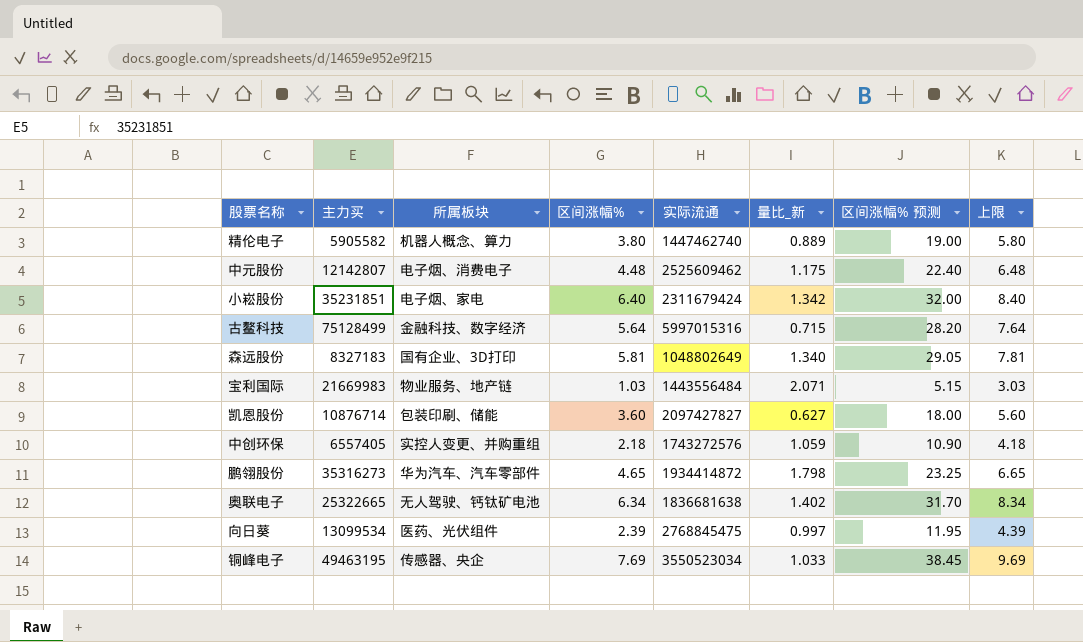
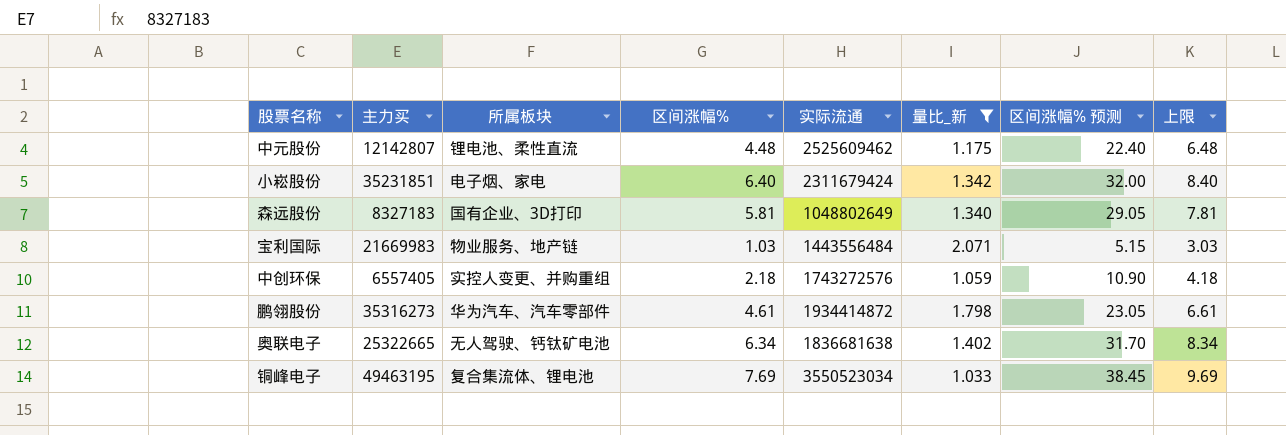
filter: none -> 量比_新 >= 1.033
中元股份 | 所属板块: 电子烟、消费电子 -> 锂电池、柔性直流
鹏翎股份 | 区间涨幅%: 4.65 -> 4.61
鹏翎股份 | 区间涨幅% 预测: 23.25 -> 23.05
鹏翎股份 | 上限: 6.65 -> 6.61
铜峰电子 | 所属板块: 传感器、央企 -> 复合集流体、锂电池

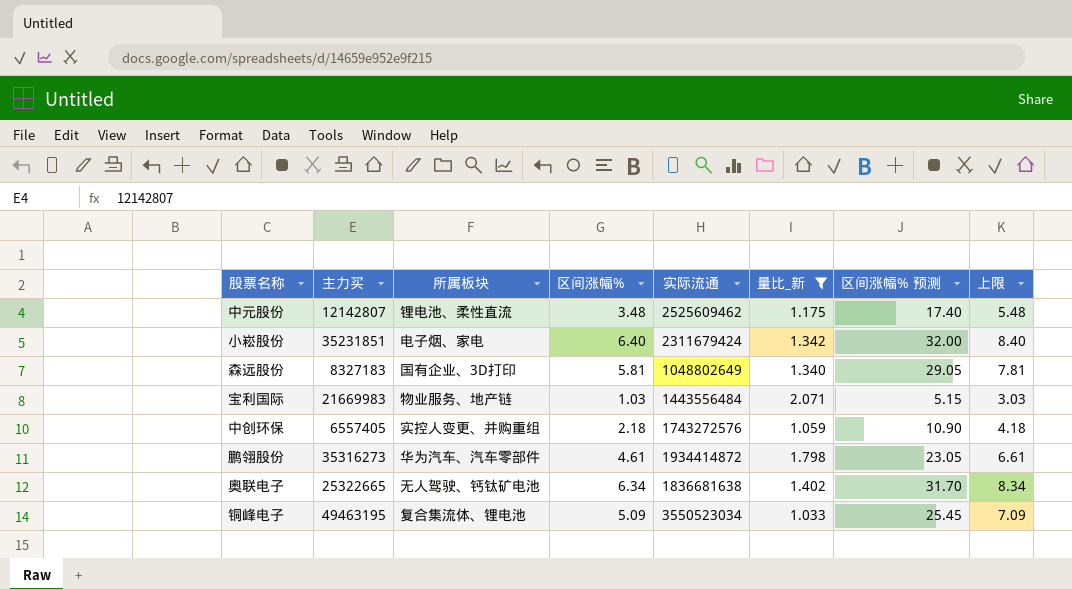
中元股份 | 区间涨幅%: 4.48 -> 3.48
中元股份 | 区间涨幅% 预测: 22.40 -> 17.40
中元股份 | 上限: 6.48 -> 5.48
铜峰电子 | 区间涨幅%: 7.69 -> 5.09
铜峰电子 | 区间涨幅% 预测: 38.45 -> 25.45
铜峰电子 | 上限: 9.69 -> 7.09

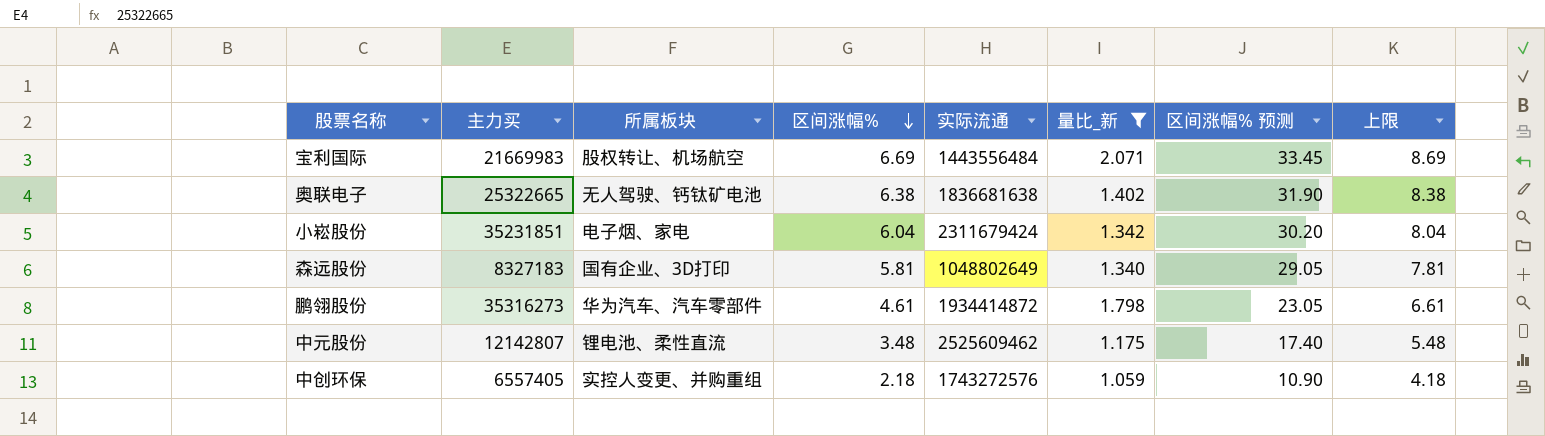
row order: none -> 区间涨幅% descending
row 铜峰电子: 49463195 | 复合集流体、锂电池 | 5.09 | 3550523034 | 1.033 | 25.45 | 7.09 -> none
宝利国际 | 所属板块: 物业服务、地产链 -> 股权转让、机场航空
宝利国际 | 区间涨幅%: 1.03 -> 6.69
宝利国际 | 区间涨幅% 预测: 5.15 -> 33.45
宝利国际 | 上限: 3.03 -> 8.69
奥联电子 | 区间涨幅%: 6.34 -> 6.38
奥联电子 | 区间涨幅% 预测: 31.70 -> 31.90
奥联电子 | 上限: 8.34 -> 8.38
小崧股份 | 区间涨幅%: 6.40 -> 6.04
小崧股份 | 区间涨幅% 预测: 32.00 -> 30.20
小崧股份 | 上限: 8.40 -> 8.04

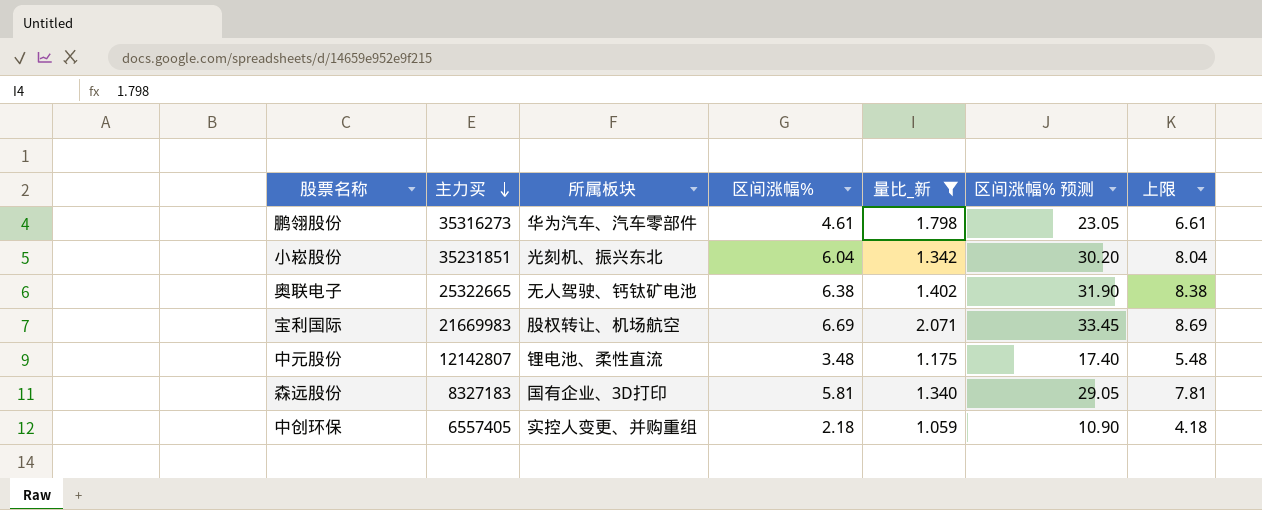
row order: 区间涨幅% descending -> 主力买 descending
column 实际流通 | position: 5 -> none
小崧股份 | 所属板块: 电子烟、家电 -> 光刻机、振兴东北

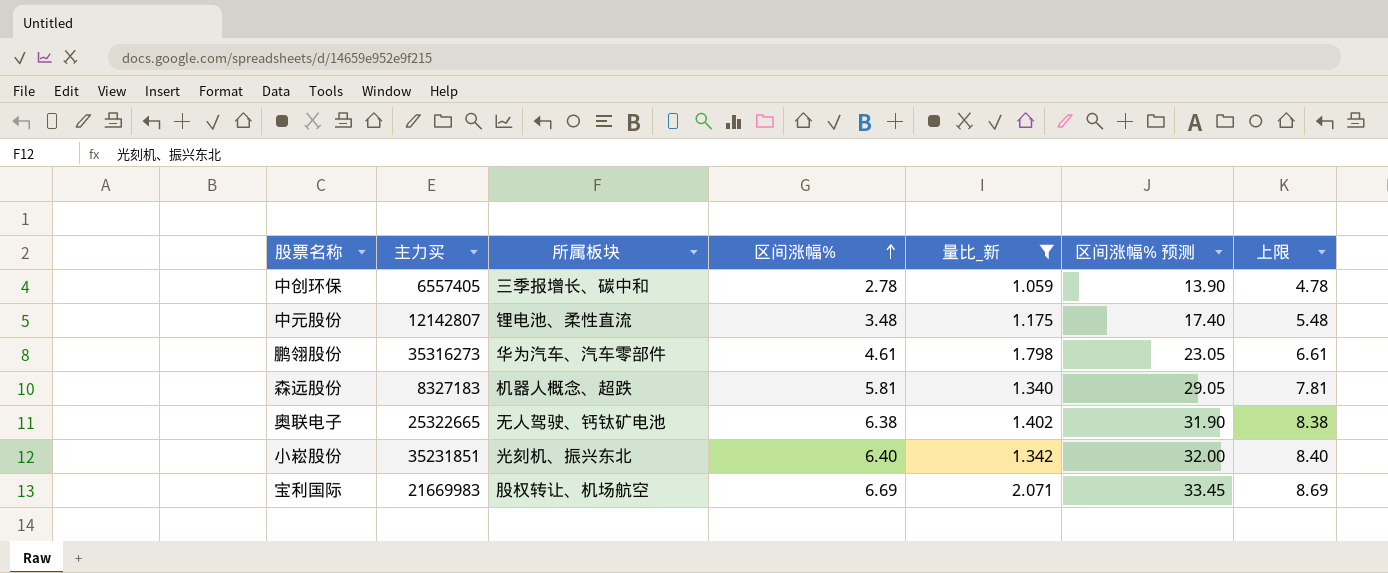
row order: 主力买 descending -> 区间涨幅% ascending
中创环保 | 所属板块: 实控人变更、并购重组 -> 三季报增长、碳中和
中创环保 | 区间涨幅%: 2.18 -> 2.78
中创环保 | 区间涨幅% 预测: 10.90 -> 13.90
中创环保 | 上限: 4.18 -> 4.78
森远股份 | 所属板块: 国有企业、3D打印 -> 机器人概念、超跌
小崧股份 | 区间涨幅%: 6.04 -> 6.40
小崧股份 | 区间涨幅% 预测: 30.20 -> 32.00
小崧股份 | 上限: 8.04 -> 8.40

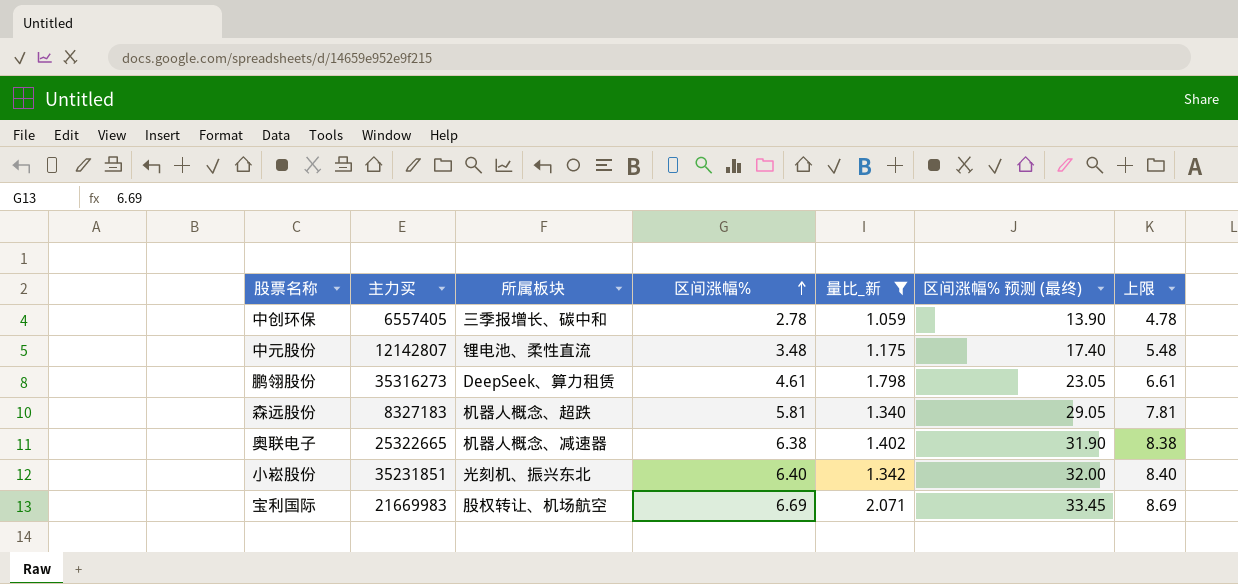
column name: 区间涨幅% 预测 -> 区间涨幅% 预测 (最终)
鹏翎股份 | 所属板块: 华为汽车、汽车零部件 -> DeepSeek、算力租赁
奥联电子 | 所属板块: 无人驾驶、钙钛矿电池 -> 机器人概念、减速器

